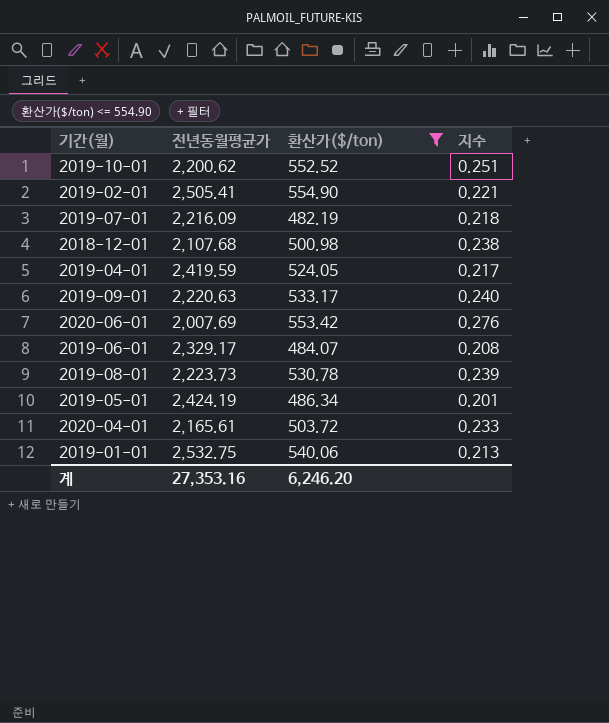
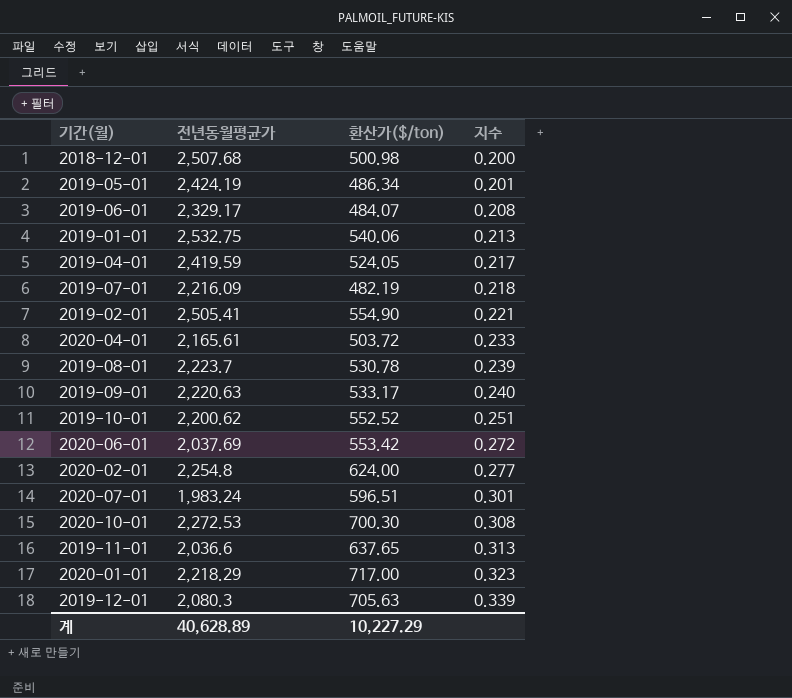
filter: 환산가($/ton) <= 554.90 -> none
row order: none -> 지수 ascending
2018-12-01 | 전년동월평균가: 2,107.68 -> 2,507.68
2018-12-01 | 지수: 0.238 -> 0.200
2019-08-01 | 전년동월평균가: 2,223.73 -> 2,223.7
2020-06-01 | 전년동월평균가: 2,007.69 -> 2,037.69
2020-06-01 | 지수: 0.276 -> 0.272
계 | 전년동월평균가: 27,353.16 -> 40,628.89
계 | 환산가($/ton): 6,246.20 -> 10,227.29

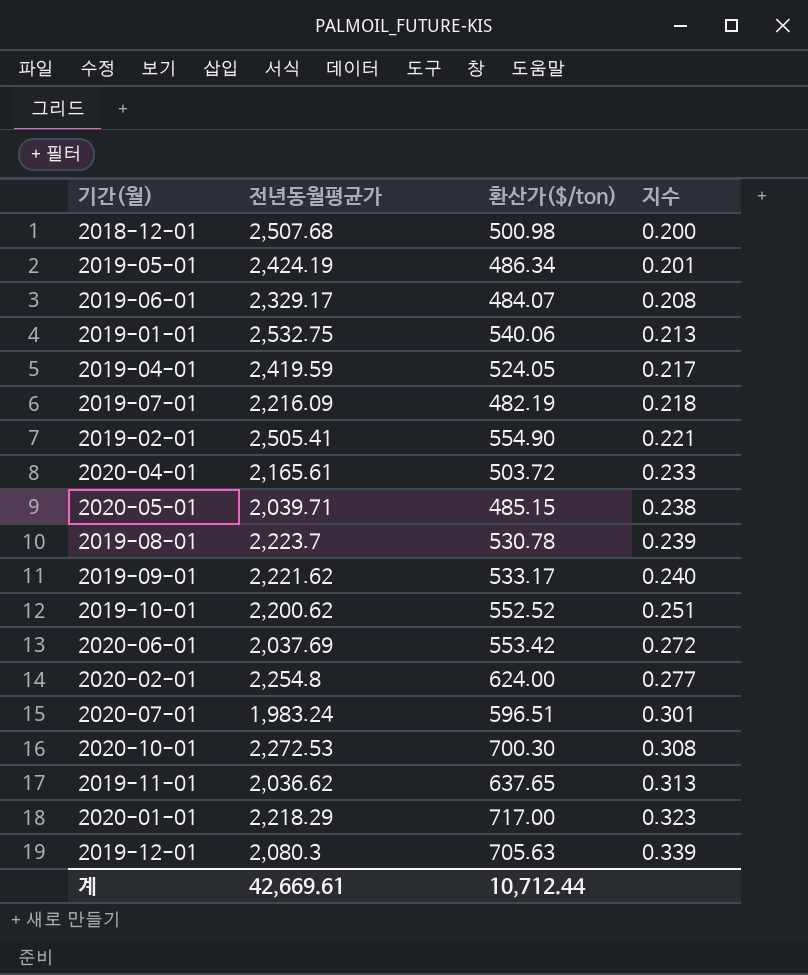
row 2020-05-01: none -> 2,039.71 | 485.15 | 0.238
2019-09-01 | 전년동월평균가: 2,220.63 -> 2,221.62
2019-11-01 | 전년동월평균가: 2,036.6 -> 2,036.62
계 | 전년동월평균가: 40,628.89 -> 42,669.61
계 | 환산가($/ton): 10,227.29 -> 10,712.44

